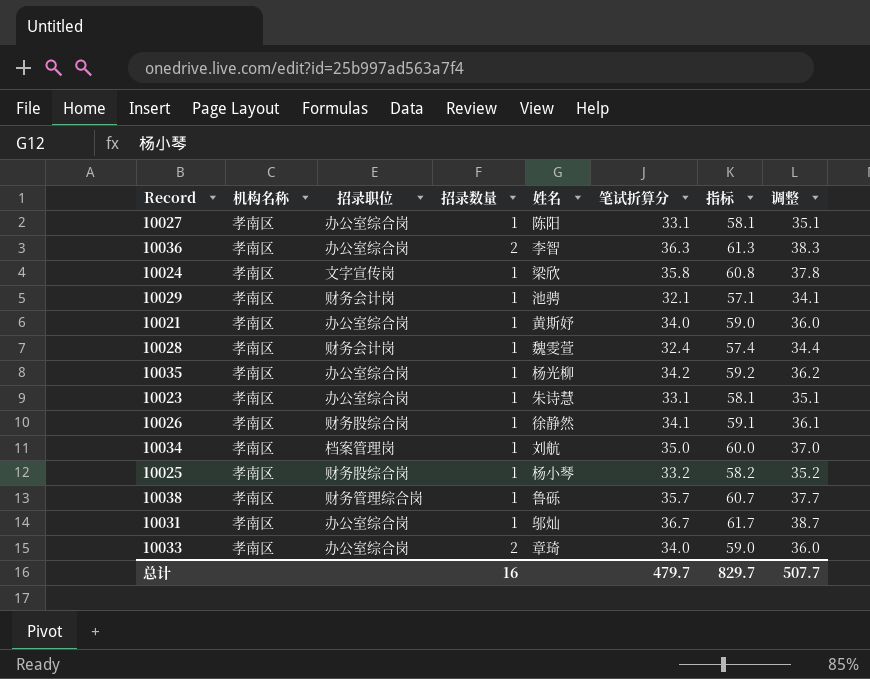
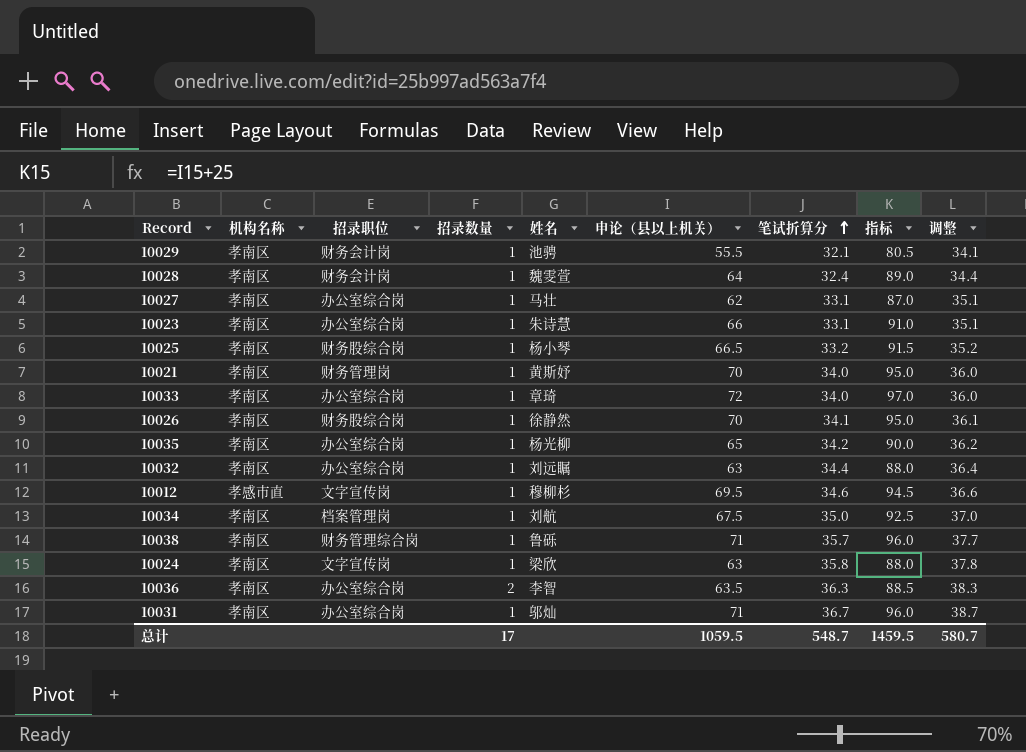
row order: none -> 笔试折算分 ascending
column 申论（县以上机关） | position: none -> 6
column 指标 | formula: [笔试折算分] + 25 -> [申论（县以上机关）] + 25
10027 | 姓名: 陈阳 -> 马壮
10021 | 招录职位: 办公室综合岗 -> 财务管理岗
10033 | 招录数量: 2 -> 1
row 10032: none -> 孝南区 | 办公室综合岗 | 1 | 刘远瞩 | 63 | 34.4 | 88.0 | 36.4
row 10012: none -> 孝感市直 | 文字宣传岗 | 1 | 穆柳杉 | 69.5 | 34.6 | 94.5 | 36.6
总计 | 招录数量: 16 -> 17
总计 | 笔试折算分: 479.7 -> 548.7
总计 | 指标: 829.7 -> 1459.5
总计 | 调整: 507.7 -> 580.7

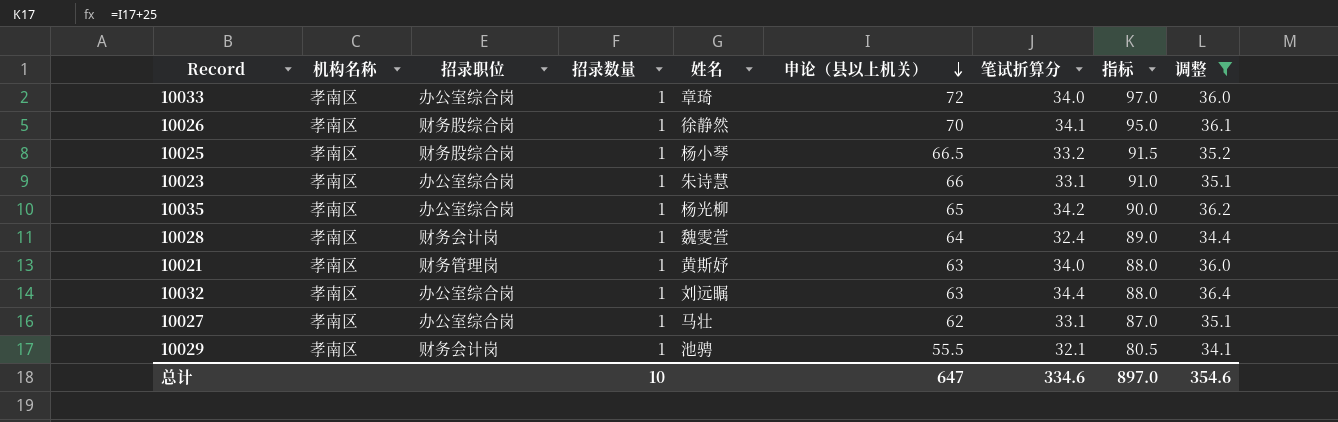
filter: none -> 调整 <= 36.4
row order: 笔试折算分 ascending -> 申论（县以上机关） descending
10021 | 申论（县以上机关）: 70 -> 63
10021 | 指标: 95.0 -> 88.0
总计 | 招录数量: 17 -> 10
总计 | 申论（县以上机关）: 1059.5 -> 647
总计 | 笔试折算分: 548.7 -> 334.6
总计 | 指标: 1459.5 -> 897.0
总计 | 调整: 580.7 -> 354.6

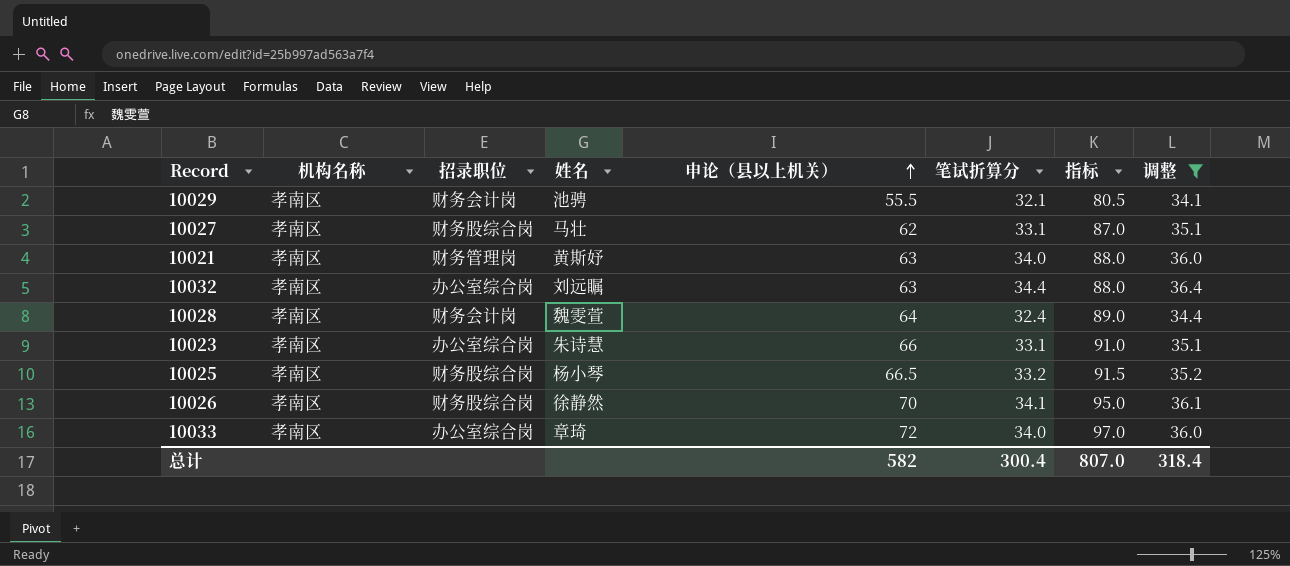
row order: 申论（县以上机关） descending -> 申论（县以上机关） ascending
column 招录数量 | position: 4 -> none
row 10035: 孝南区 | 办公室综合岗 | 1 | 杨光柳 | 65 | 34.2 | 90.0 | 36.2 -> none
10027 | 招录职位: 办公室综合岗 -> 财务股综合岗
总计 | 申论（县以上机关）: 647 -> 582
总计 | 笔试折算分: 334.6 -> 300.4
总计 | 指标: 897.0 -> 807.0
总计 | 调整: 354.6 -> 318.4

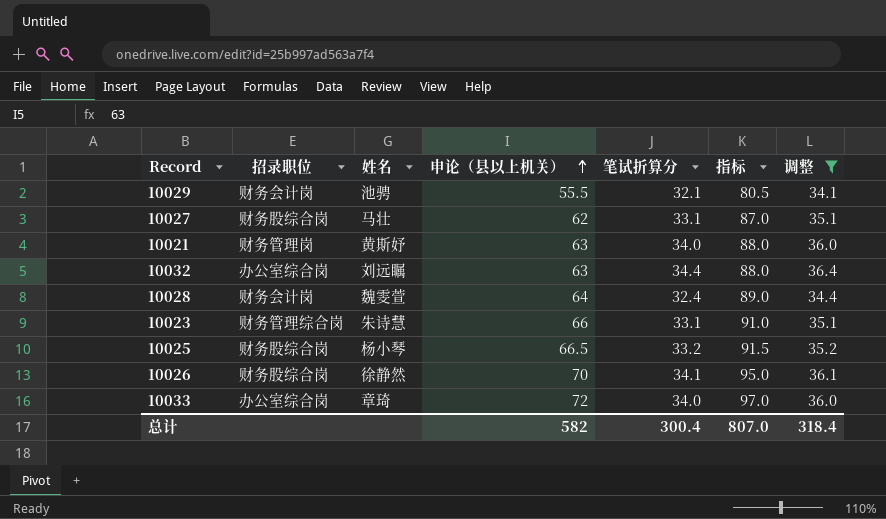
column 机构名称 | position: 2 -> none
10023 | 招录职位: 办公室综合岗 -> 财务管理综合岗

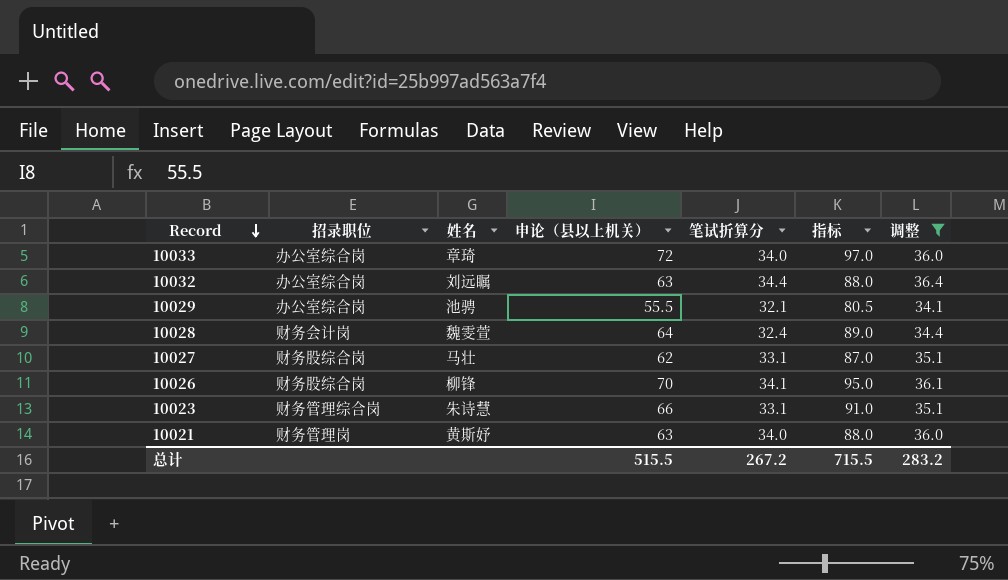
row order: 申论（县以上机关） ascending -> Record descending
row 10025: 财务股综合岗 | 杨小琴 | 66.5 | 33.2 | 91.5 | 35.2 -> none
10029 | 招录职位: 财务会计岗 -> 办公室综合岗
10026 | 姓名: 徐静然 -> 柳锋
总计 | 申论（县以上机关）: 582 -> 515.5
总计 | 笔试折算分: 300.4 -> 267.2
总计 | 指标: 807.0 -> 715.5
总计 | 调整: 318.4 -> 283.2

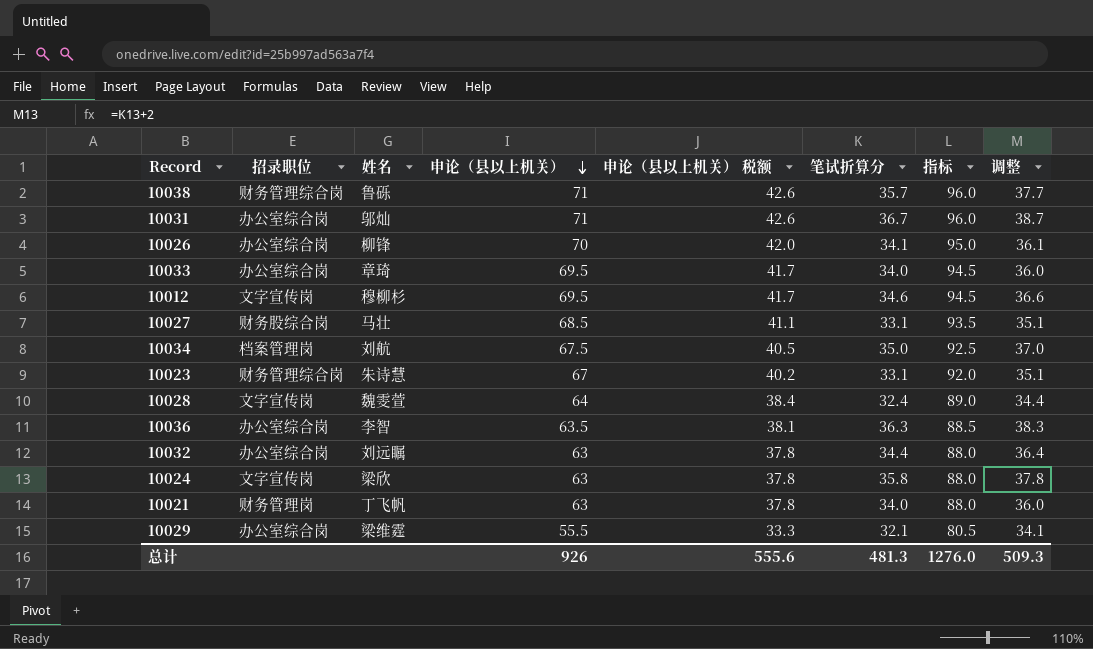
filter: 调整 <= 36.4 -> none
row order: Record descending -> 申论（县以上机关） descending
column 申论（县以上机关） 税额 | formula: none -> [申论（县以上机关）] * 0.6
10026 | 招录职位: 财务股综合岗 -> 办公室综合岗
10033 | 申论（县以上机关）: 72 -> 69.5
10033 | 指标: 97.0 -> 94.5
10027 | 申论（县以上机关）: 62 -> 68.5
10027 | 指标: 87.0 -> 93.5
10023 | 申论（县以上机关）: 66 -> 67
10023 | 指标: 91.0 -> 92.0
10028 | 招录职位: 财务会计岗 -> 文字宣传岗
10021 | 姓名: 黄斯妤 -> 丁飞帆
10029 | 姓名: 池骋 -> 梁维霆
总计 | 申论（县以上机关）: 515.5 -> 926
总计 | 笔试折算分: 267.2 -> 481.3
总计 | 指标: 715.5 -> 1276.0
总计 | 调整: 283.2 -> 509.3

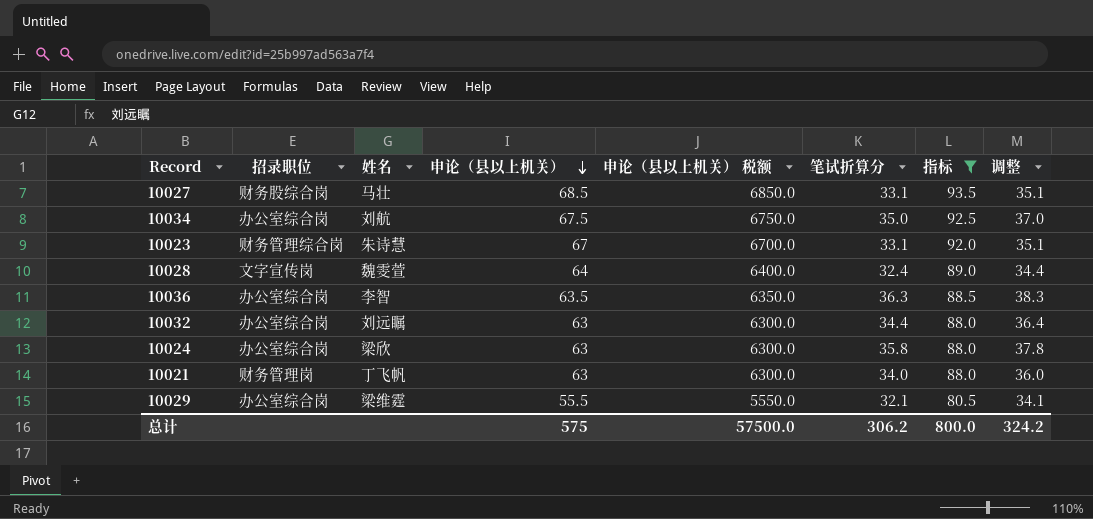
filter: none -> 指标 <= 93.5
column 申论（县以上机关） 税额 | formula: [申论（县以上机关）] * 0.6 -> [申论（县以上机关）] * 100
10034 | 招录职位: 档案管理岗 -> 办公室综合岗
10024 | 招录职位: 文字宣传岗 -> 办公室综合岗
总计 | 申论（县以上机关）: 926 -> 575
总计 | 申论（县以上机关） 税额: 555.6 -> 57500.0
总计 | 笔试折算分: 481.3 -> 306.2
总计 | 指标: 1276.0 -> 800.0
总计 | 调整: 509.3 -> 324.2

